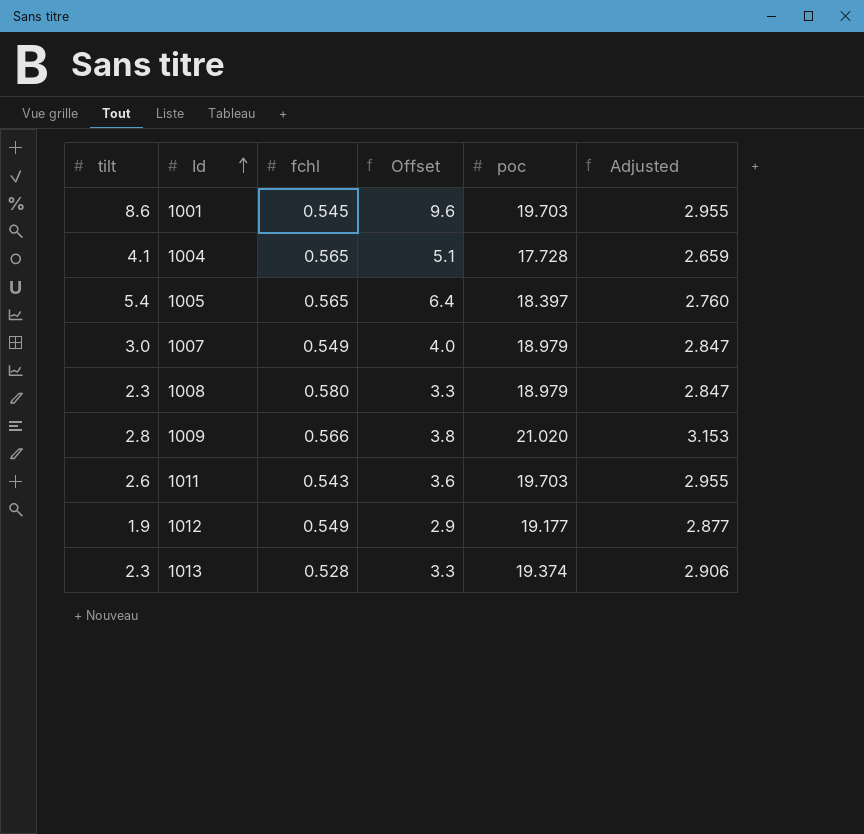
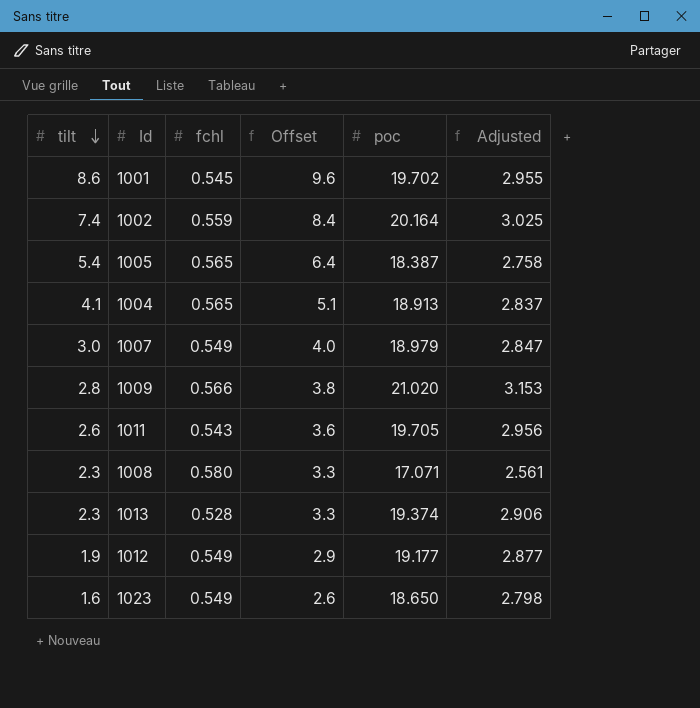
row order: Id ascending -> tilt descending
1001 | poc: 19.703 -> 19.702
row 1002: none -> 7.4 | 0.559 | 8.4 | 20.164 | 3.025
1005 | poc: 18.397 -> 18.387
1005 | Adjusted: 2.760 -> 2.758
1004 | poc: 17.728 -> 18.913
1004 | Adjusted: 2.659 -> 2.837
1011 | poc: 19.703 -> 19.705
1011 | Adjusted: 2.955 -> 2.956
1008 | poc: 18.979 -> 17.071
1008 | Adjusted: 2.847 -> 2.561
row 1023: none -> 1.6 | 0.549 | 2.6 | 18.650 | 2.798

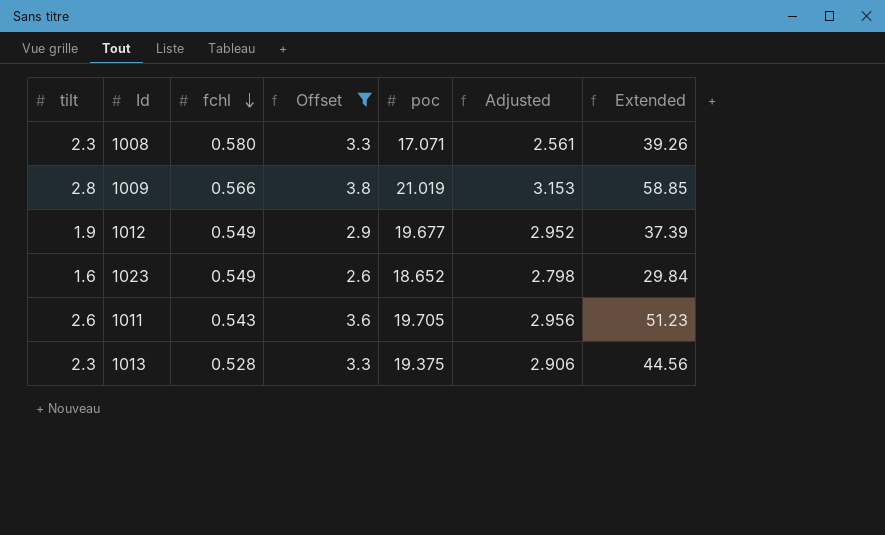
filter: none -> Offset <= 3.8
row order: tilt descending -> fchl descending
column Extended | formula: none -> [tilt] * [poc]
1009 | poc: 21.020 -> 21.019
1012 | poc: 19.177 -> 19.677
1012 | Adjusted: 2.877 -> 2.952
1023 | poc: 18.650 -> 18.652
1013 | poc: 19.374 -> 19.375

